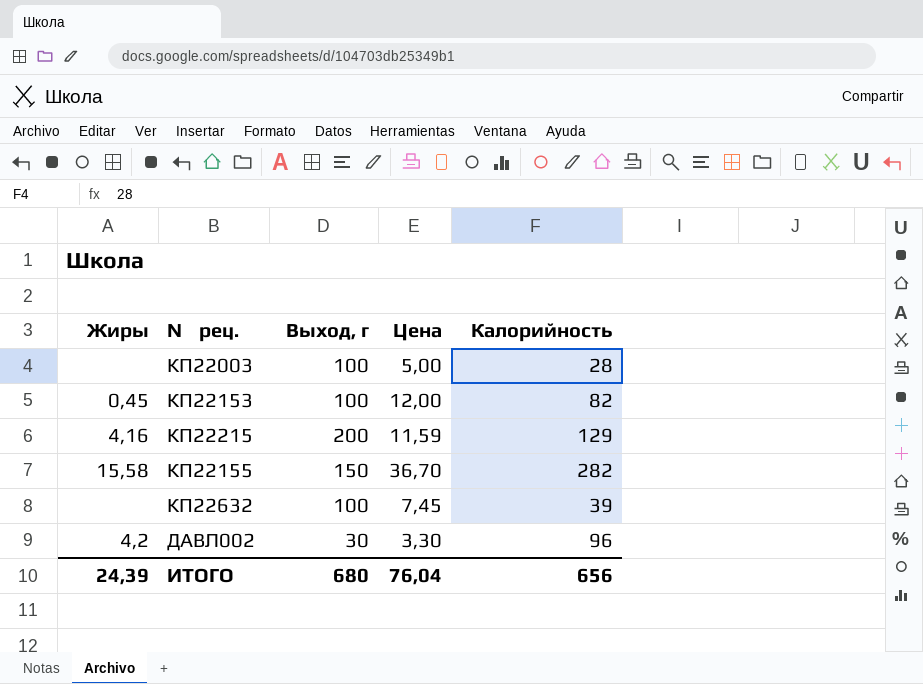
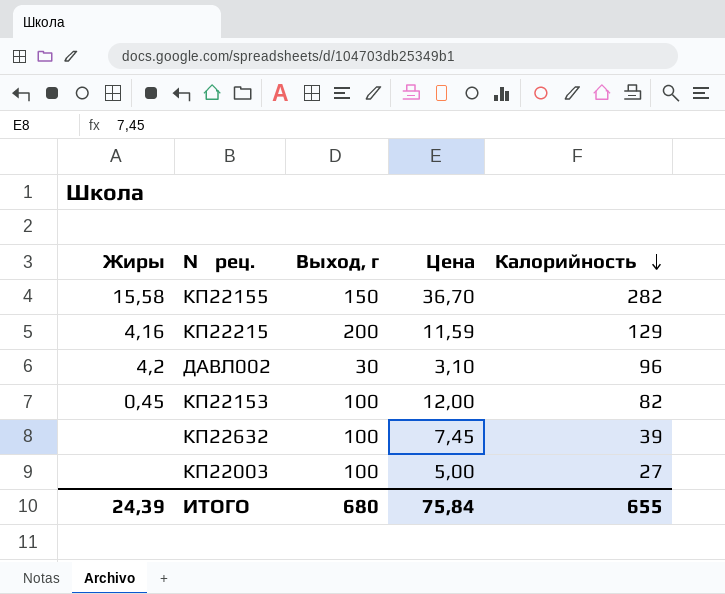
row order: none -> Калорийность descending
ДАВЛ002 | Цена: 3,30 -> 3,10
КП22003 | Калорийность: 28 -> 27
ИТОГО | Цена: 76,04 -> 75,84
ИТОГО | Калорийность: 656 -> 655

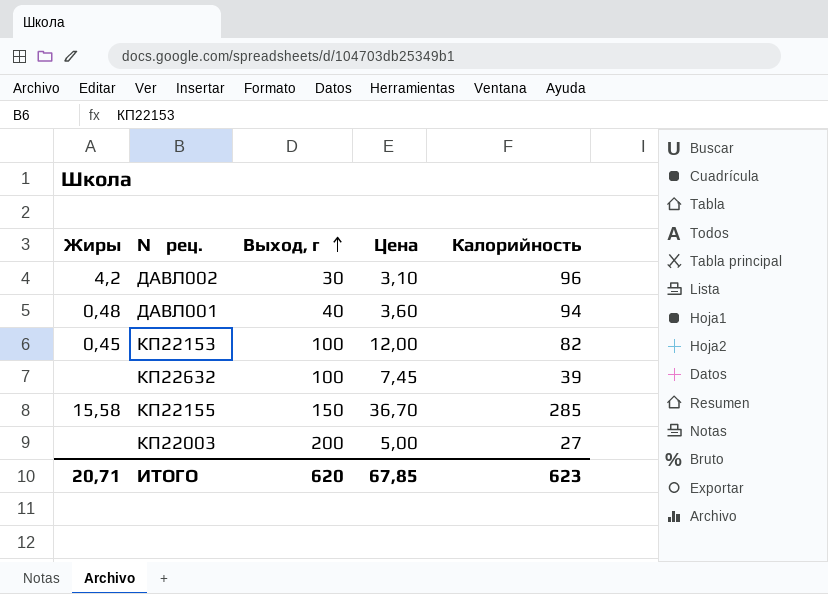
row order: Калорийность descending -> Выход, г ascending
row КП22215: 4,16 | 200 | 11,59 | 129 -> none
row ДАВЛ001: none -> 0,48 | 40 | 3,60 | 94
КП22155 | Калорийность: 282 -> 285
КП22003 | Выход, г: 100 -> 200
ИТОГО | Жиры: 24,39 -> 20,71
ИТОГО | Выход, г: 680 -> 620
ИТОГО | Цена: 75,84 -> 67,85
ИТОГО | Калорийность: 655 -> 623

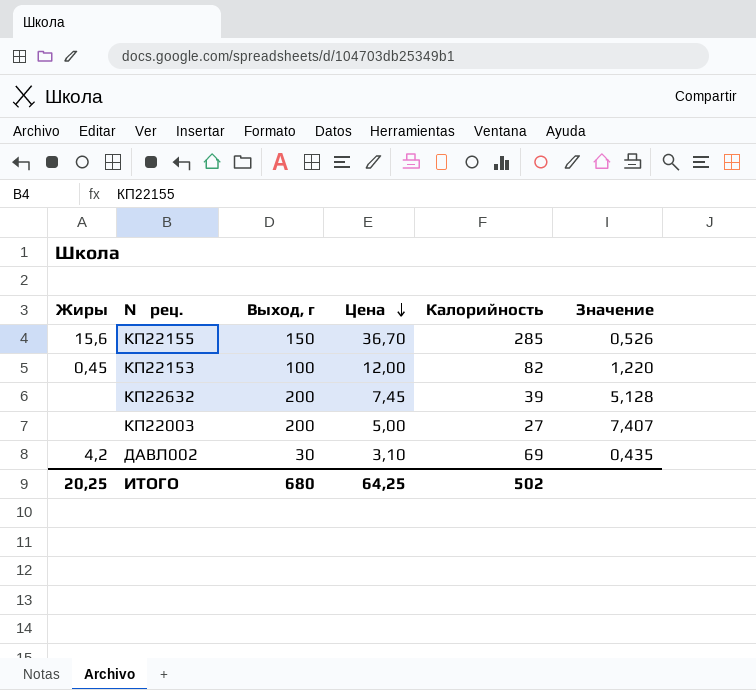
row order: Выход, г ascending -> Цена descending
column Значение | formula: none -> [Выход, г] / [Калорийность]
row ДАВЛ001: 0,48 | 40 | 3,60 | 94 -> none
КП22155 | Жиры: 15,58 -> 15,6
КП22632 | Выход, г: 100 -> 200
ДАВЛ002 | Калорийность: 96 -> 69
ИТОГО | Жиры: 20,71 -> 20,25
ИТОГО | Выход, г: 620 -> 680
ИТОГО | Цена: 67,85 -> 64,25
ИТОГО | Калорийность: 623 -> 502

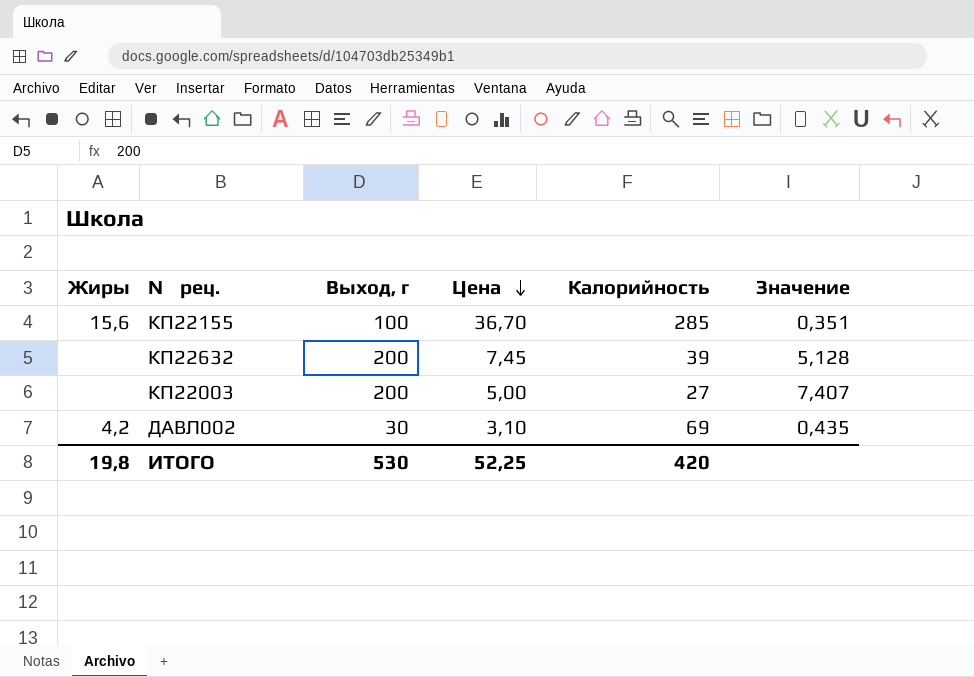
row КП22153: 0,45 | 100 | 12,00 | 82 | 1,220 -> none
КП22155 | Выход, г: 150 -> 100
КП22155 | Значение: 0,526 -> 0,351
ИТОГО | Жиры: 20,25 -> 19,8
ИТОГО | Выход, г: 680 -> 530
ИТОГО | Цена: 64,25 -> 52,25
ИТОГО | Калорийность: 502 -> 420

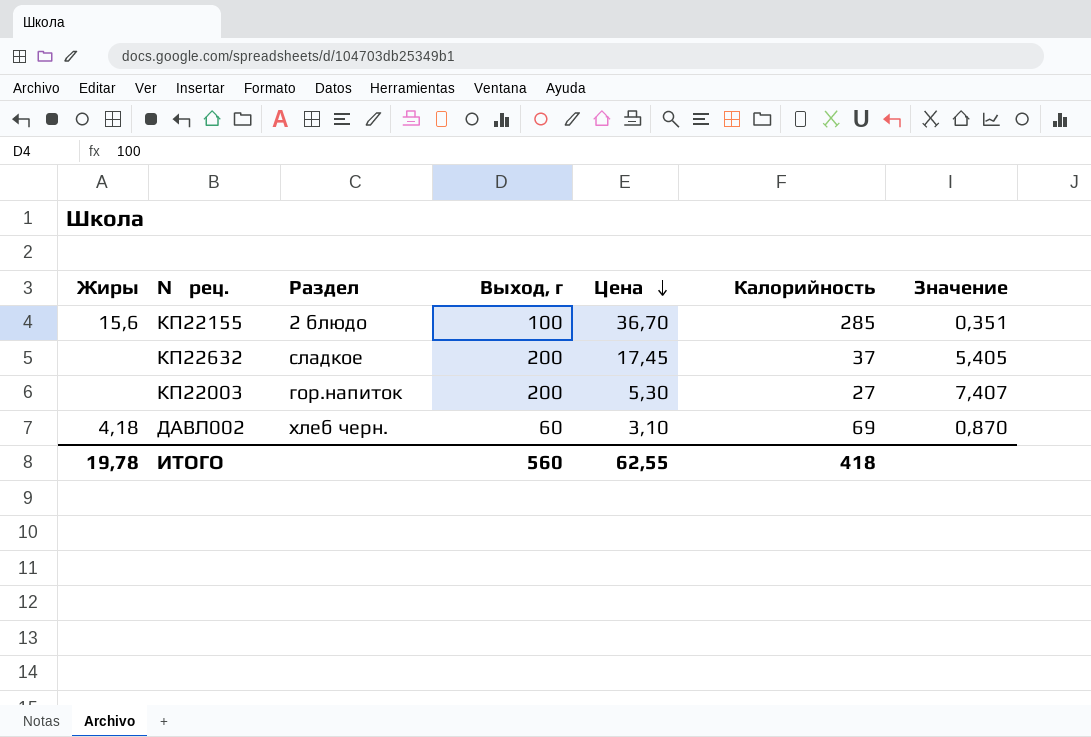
column Раздел | position: none -> 3
КП22632 | Цена: 7,45 -> 17,45
КП22632 | Калорийность: 39 -> 37
КП22632 | Значение: 5,128 -> 5,405
КП22003 | Цена: 5,00 -> 5,30
ДАВЛ002 | Жиры: 4,2 -> 4,18
ДАВЛ002 | Выход, г: 30 -> 60
ДАВЛ002 | Значение: 0,435 -> 0,870
ИТОГО | Жиры: 19,8 -> 19,78
ИТОГО | Выход, г: 530 -> 560
ИТОГО | Цена: 52,25 -> 62,55
ИТОГО | Калорийность: 420 -> 418

